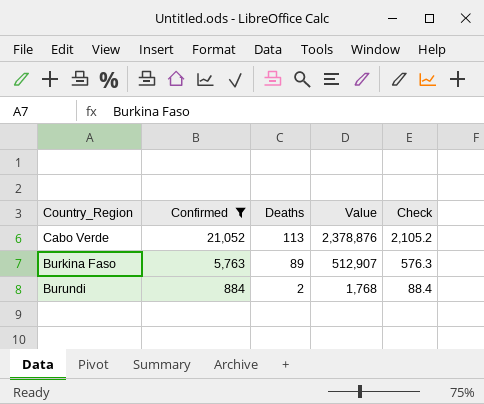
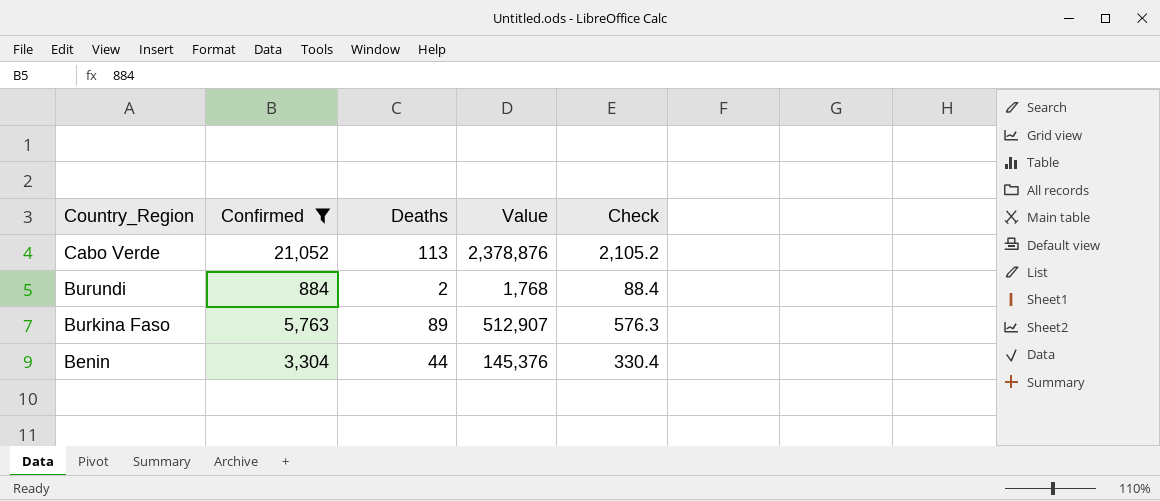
row order: Confirmed descending -> Country_Region descending
row Benin: none -> 3,304 | 44 | 145,376 | 330.4

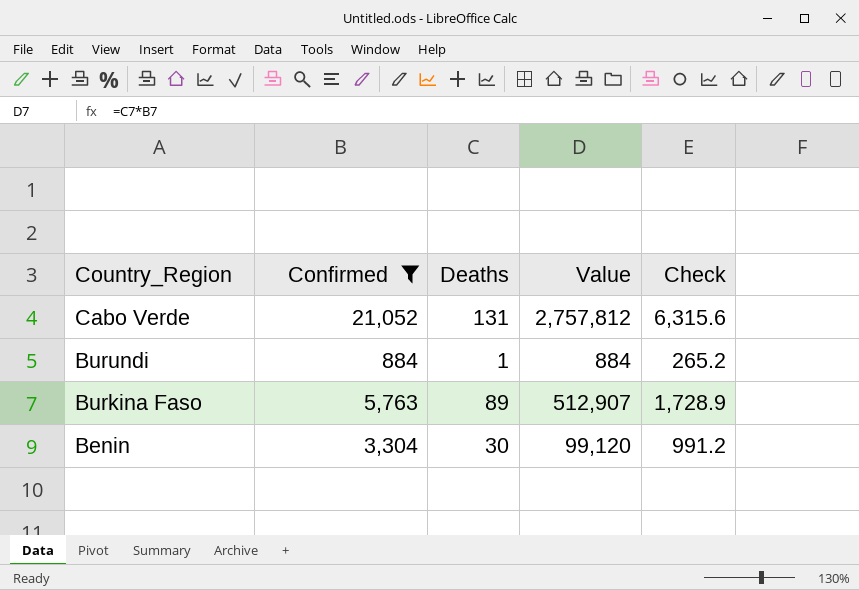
column Check | formula: [Confirmed] * 0.1 -> [Confirmed] * 0.3
Cabo Verde | Deaths: 113 -> 131
Cabo Verde | Value: 2,378,876 -> 2,757,812
Burundi | Deaths: 2 -> 1
Burundi | Value: 1,768 -> 884
Benin | Deaths: 44 -> 30
Benin | Value: 145,376 -> 99,120

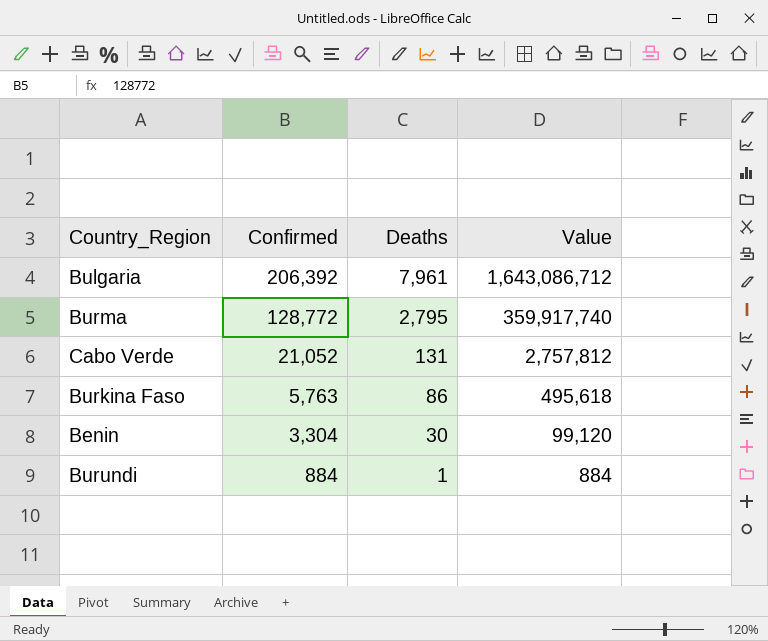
filter: Confirmed <= 21,052 -> none
row order: Country_Region descending -> Confirmed descending
column Check | formula: [Confirmed] * 0.3 -> none
Burkina Faso | Deaths: 89 -> 86
Burkina Faso | Value: 512,907 -> 495,618

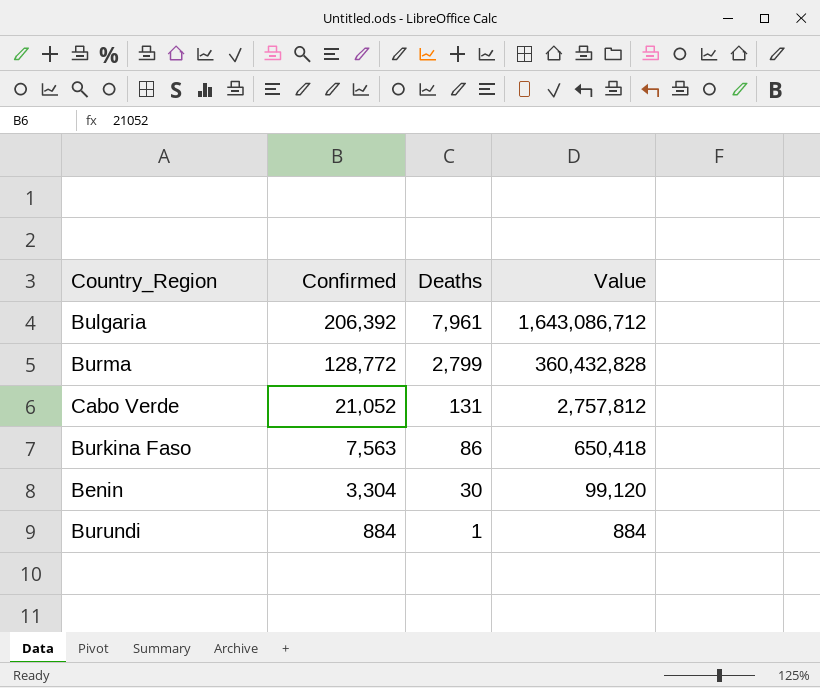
Burma | Deaths: 2,795 -> 2,799
Burma | Value: 359,917,740 -> 360,432,828
Burkina Faso | Confirmed: 5,763 -> 7,563
Burkina Faso | Value: 495,618 -> 650,418

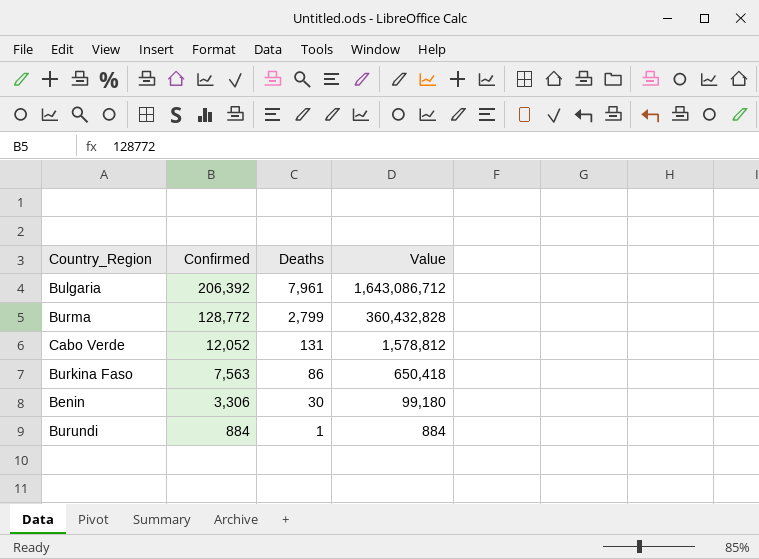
Cabo Verde | Confirmed: 21,052 -> 12,052
Cabo Verde | Value: 2,757,812 -> 1,578,812
Benin | Confirmed: 3,304 -> 3,306
Benin | Value: 99,120 -> 99,180

